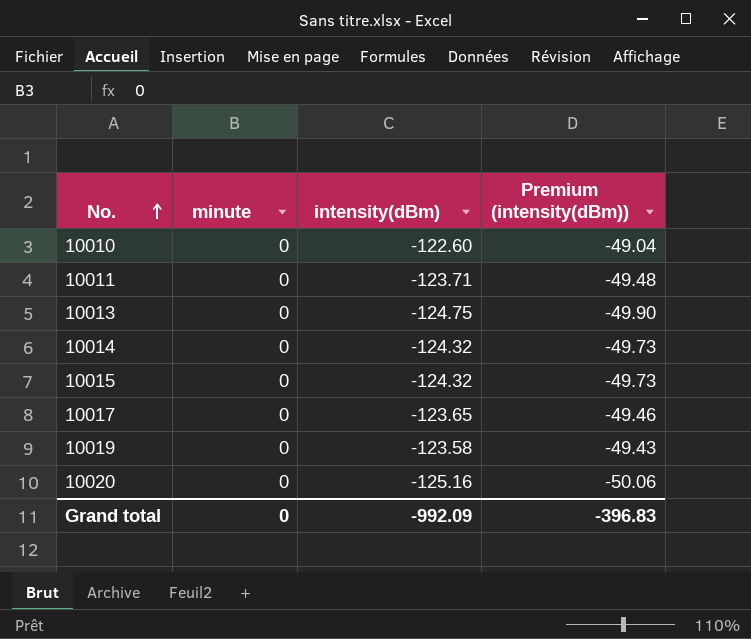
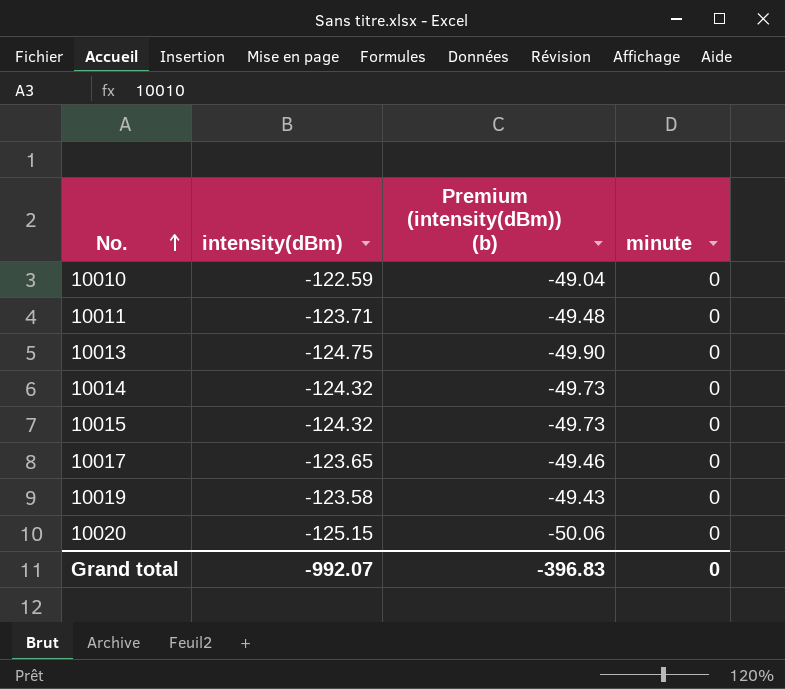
column name: Premium (intensity(dBm)) -> Premium (intensity(dBm)) (b)
column minute | position: 2 -> 4
10010 | intensity(dBm): -122.60 -> -122.59
10020 | intensity(dBm): -125.16 -> -125.15
Grand total | intensity(dBm): -992.09 -> -992.07

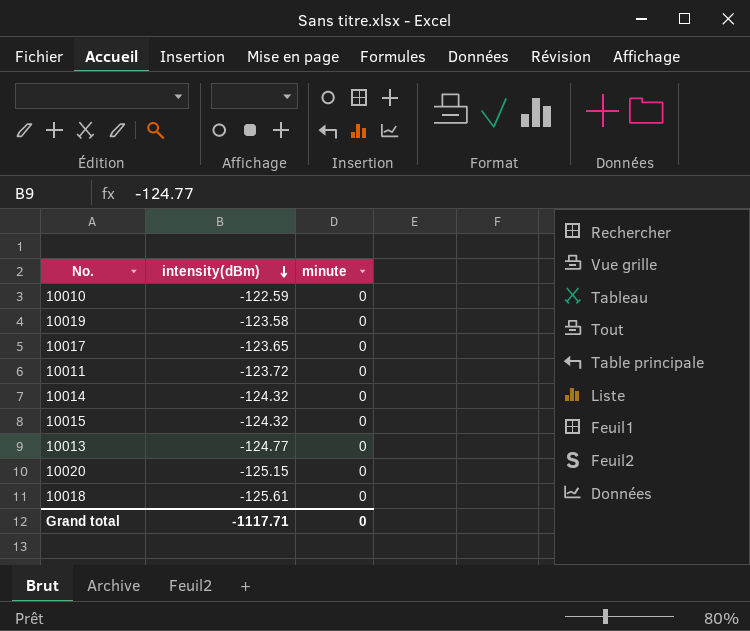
row order: No. ascending -> intensity(dBm) descending
column Premium (intensity(dBm)) (b) | formula: [intensity(dBm)] * 0.4 -> none
10011 | intensity(dBm): -123.71 -> -123.72
10013 | intensity(dBm): -124.75 -> -124.77
row 10018: none -> -125.61 | 0
Grand total | intensity(dBm): -992.07 -> -1117.71

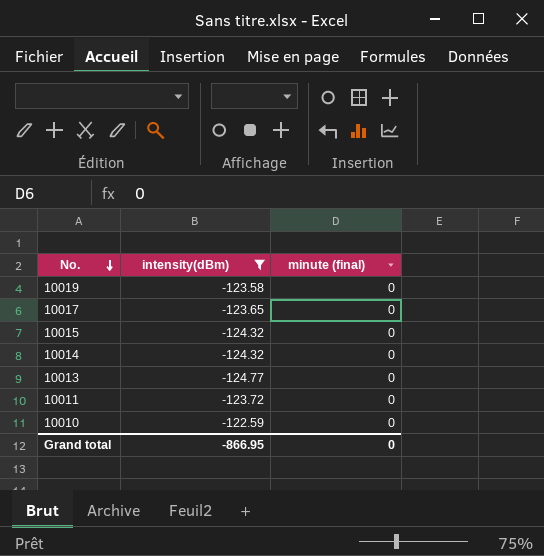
filter: none -> intensity(dBm) >= -124.77
row order: intensity(dBm) descending -> No. descending
column name: minute -> minute (final)
Grand total | intensity(dBm): -1117.71 -> -866.95

